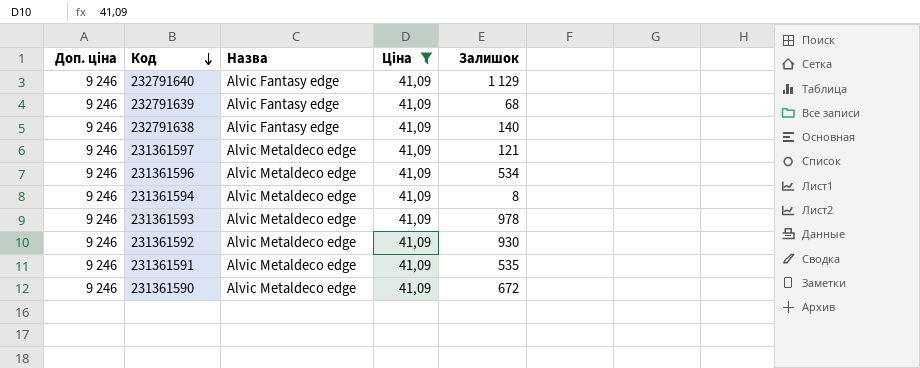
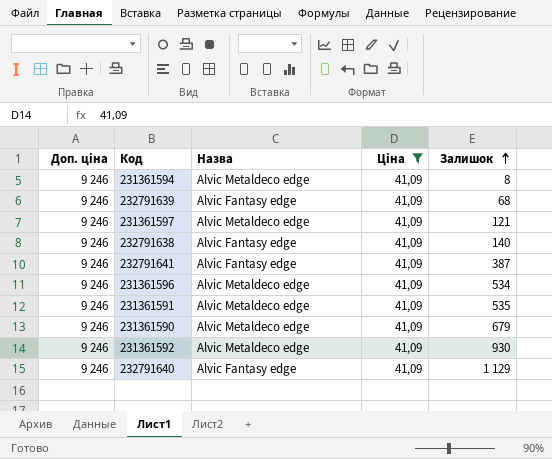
row order: Код descending -> Залишок ascending
row 231361593: 9 246 | Alvic Metaldeco edge | 41,09 | 978 -> none
row 232791641: none -> 9 246 | Alvic Fantasy edge | 41,09 | 387
231361590 | Залишок: 672 -> 679

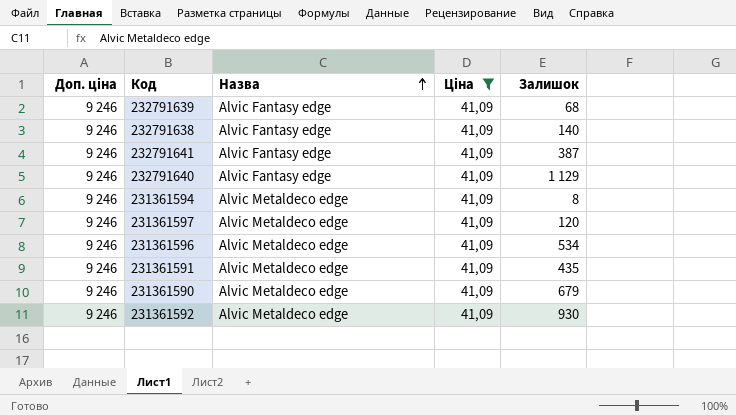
row order: Залишок ascending -> Назва ascending
231361597 | Залишок: 121 -> 120
231361591 | Залишок: 535 -> 435

